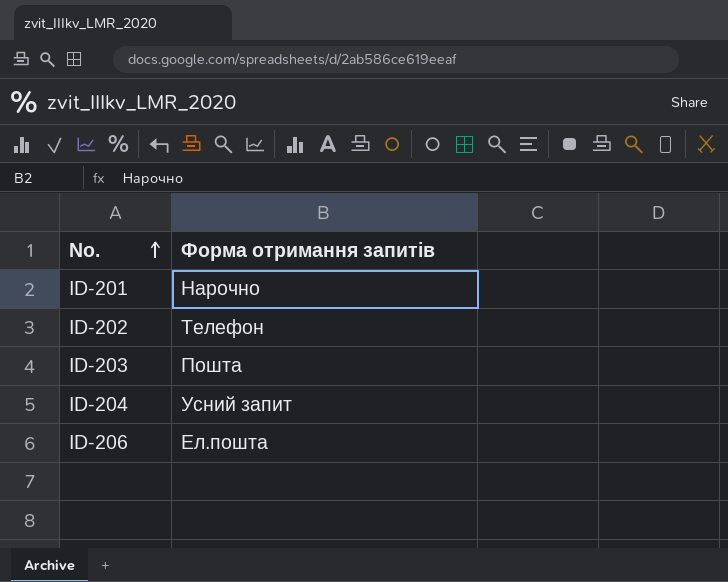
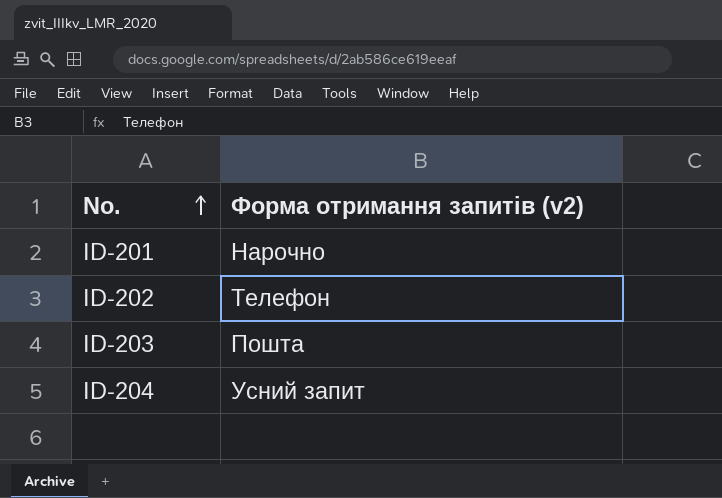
column name: Форма отримання запитів -> Форма отримання запитів (v2)
row ID-206: Ел.пошта -> none

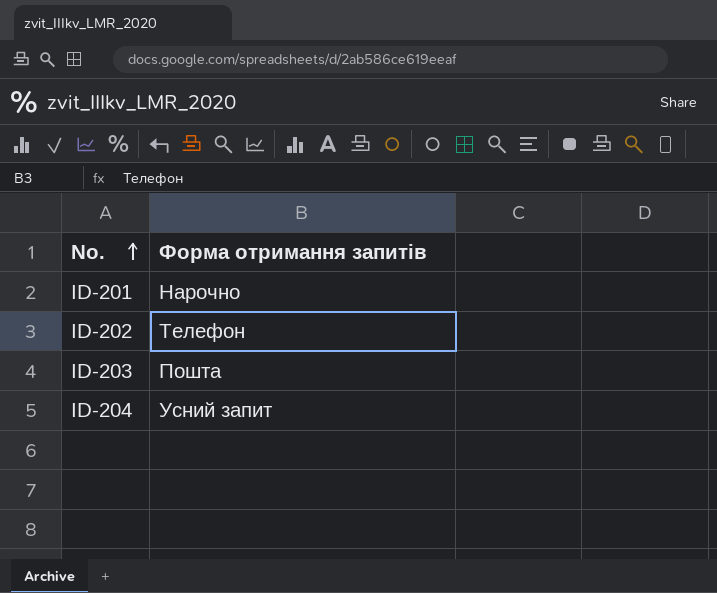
column name: Форма отримання запитів (v2) -> Форма отримання запитів

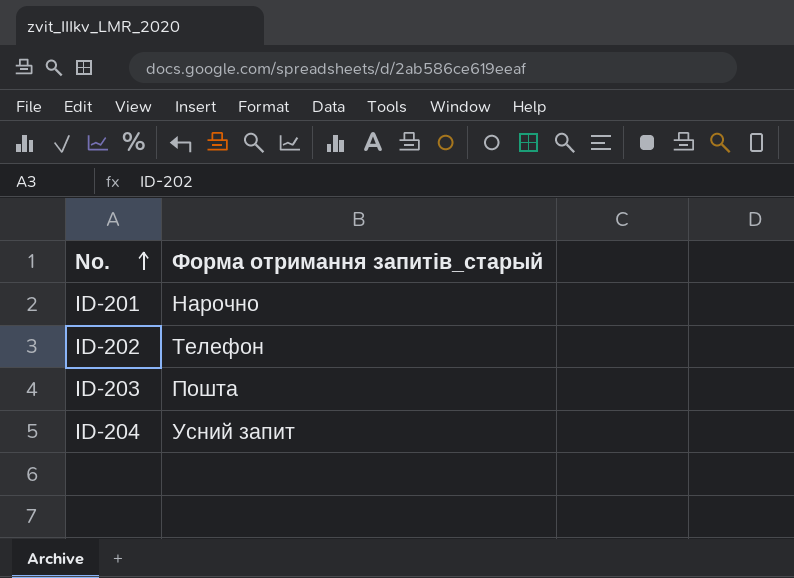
column name: Форма отримання запитів -> Форма отримання запитів_старый

